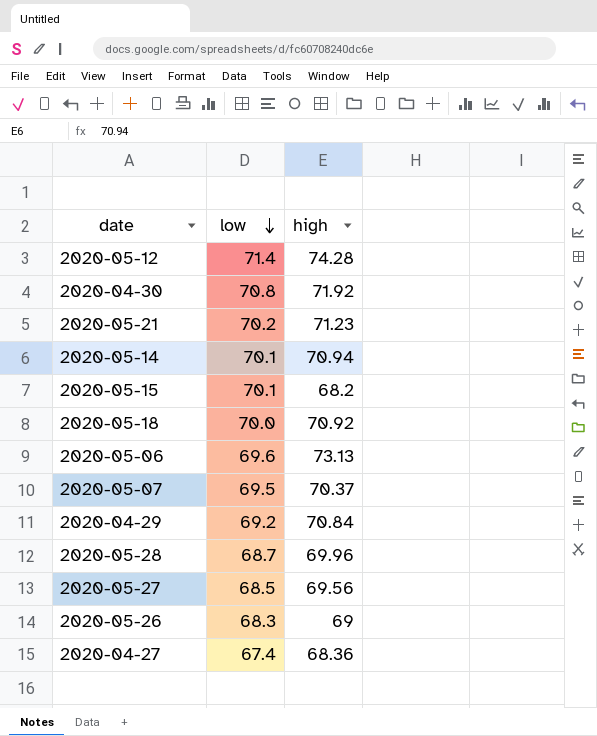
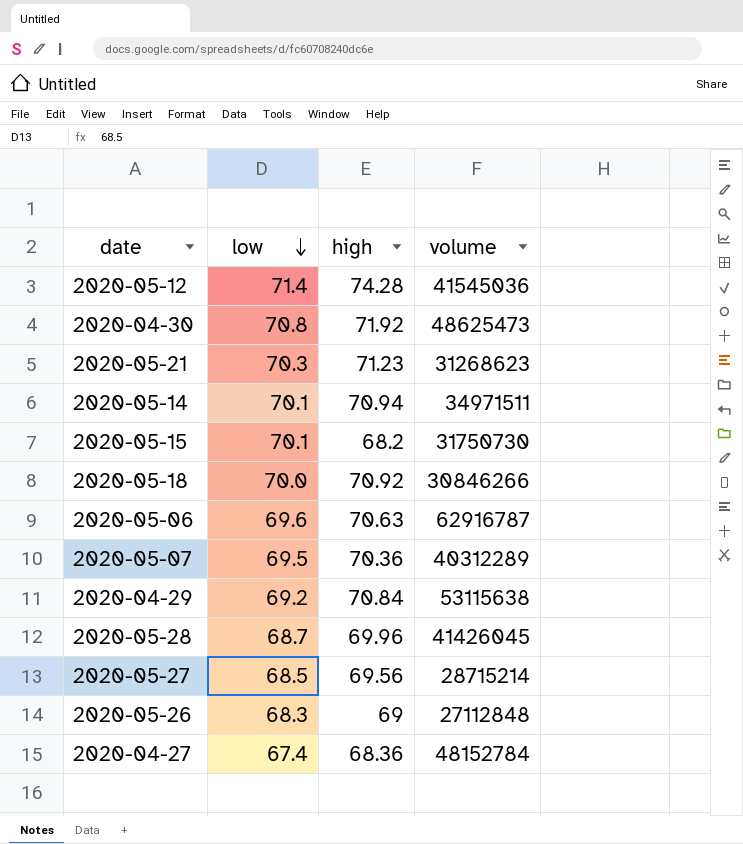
column volume | position: none -> 4
2020-05-21 | low: 70.2 -> 70.3
2020-05-06 | high: 73.13 -> 70.63
2020-05-07 | high: 70.37 -> 70.36

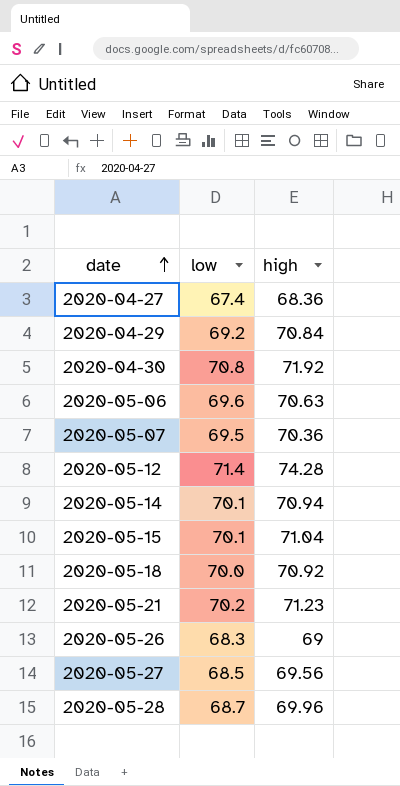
row order: low descending -> date ascending
column volume | position: 4 -> none
2020-05-15 | high: 68.2 -> 71.04
2020-05-21 | low: 70.3 -> 70.2

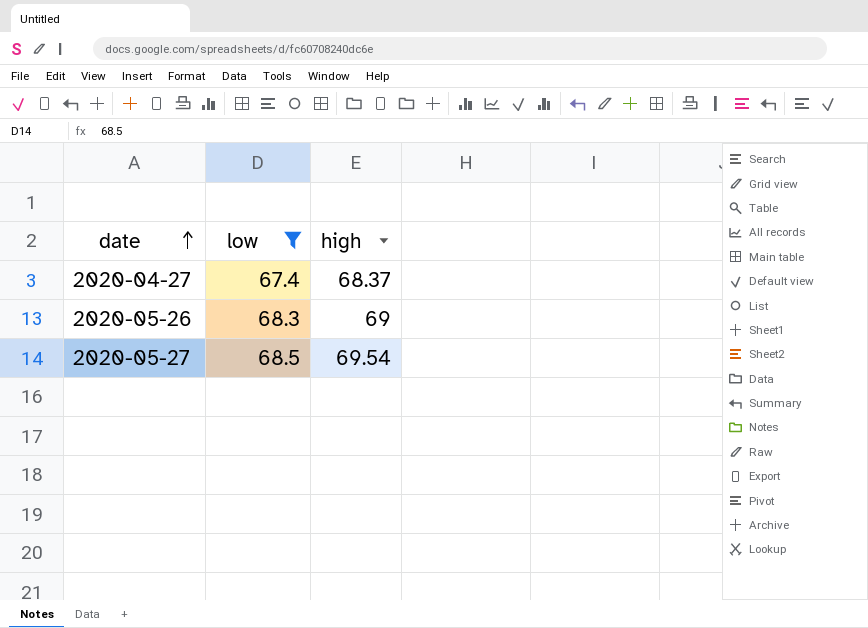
filter: none -> low <= 68.5
2020-04-27 | high: 68.36 -> 68.37
2020-05-27 | high: 69.56 -> 69.54

